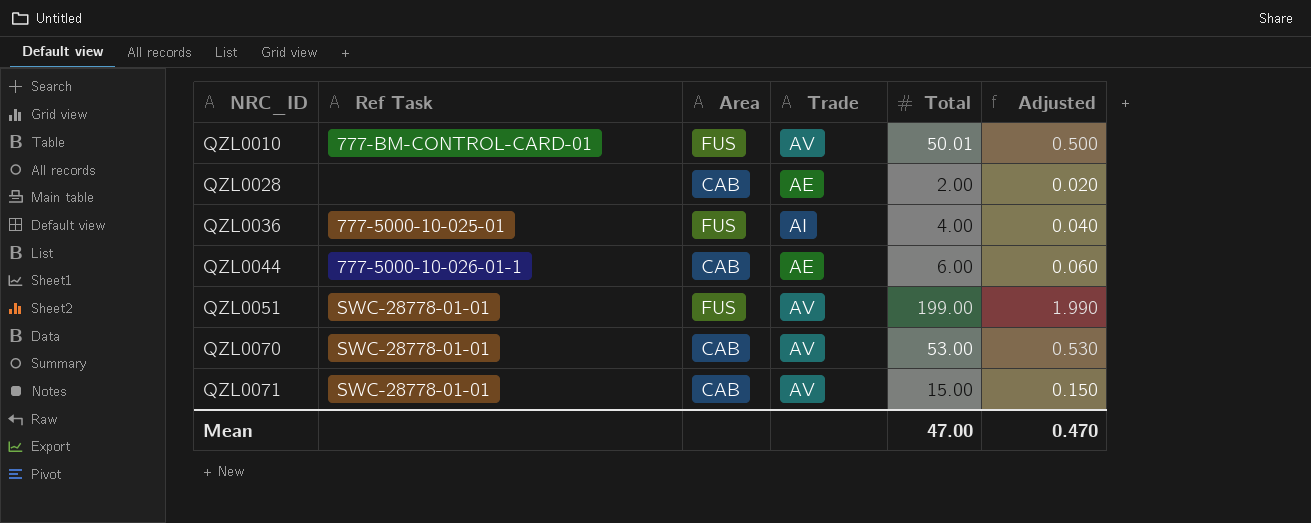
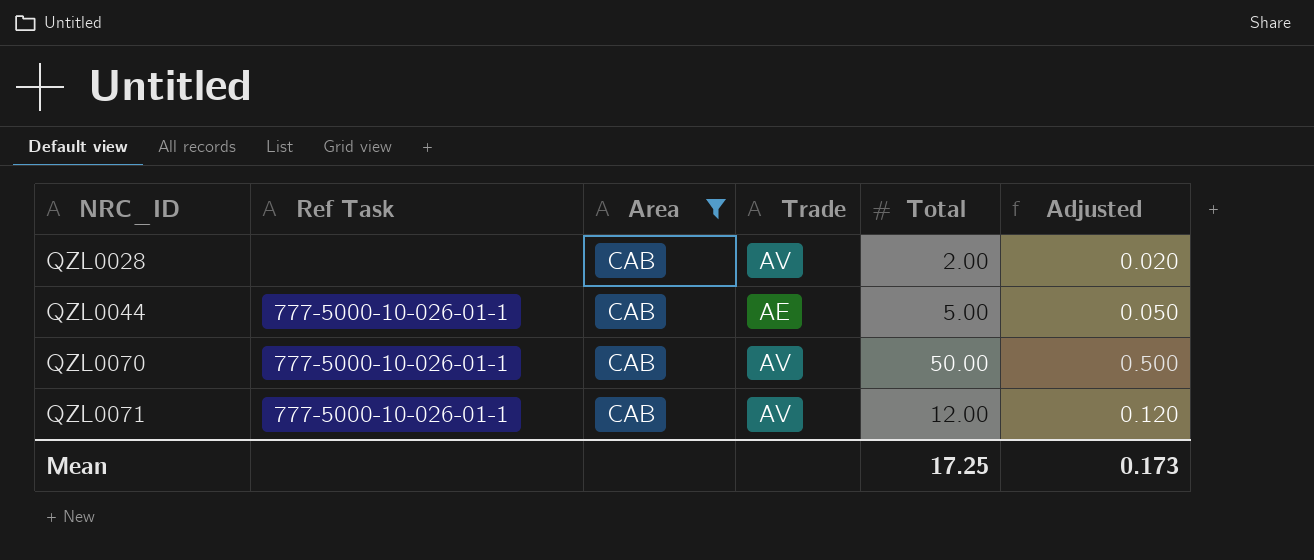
filter: none -> Area = CAB
QZL0028 | Trade: AE -> AV
QZL0044 | Total: 6.00 -> 5.00
QZL0044 | Adjusted: 0.060 -> 0.050
QZL0070 | Ref Task: SWC-28778-01-01 -> 777-5000-10-026-01-1
QZL0070 | Total: 53.00 -> 50.00
QZL0070 | Adjusted: 0.530 -> 0.500
QZL0071 | Ref Task: SWC-28778-01-01 -> 777-5000-10-026-01-1
QZL0071 | Total: 15.00 -> 12.00
QZL0071 | Adjusted: 0.150 -> 0.120
Mean | Total: 47.00 -> 17.25
Mean | Adjusted: 0.470 -> 0.173

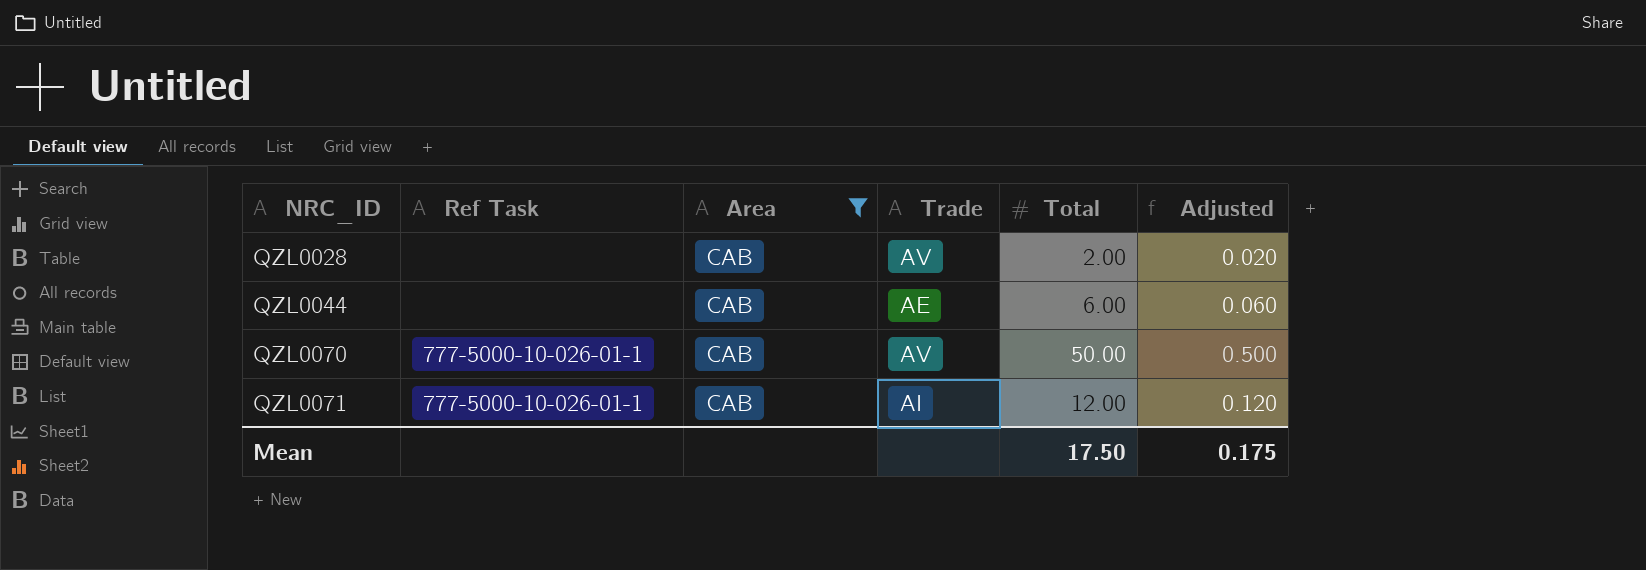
QZL0044 | Ref Task: 777-5000-10-026-01-1 -> none
QZL0044 | Total: 5.00 -> 6.00
QZL0044 | Adjusted: 0.050 -> 0.060
QZL0071 | Trade: AV -> AI
Mean | Total: 17.25 -> 17.50
Mean | Adjusted: 0.173 -> 0.175

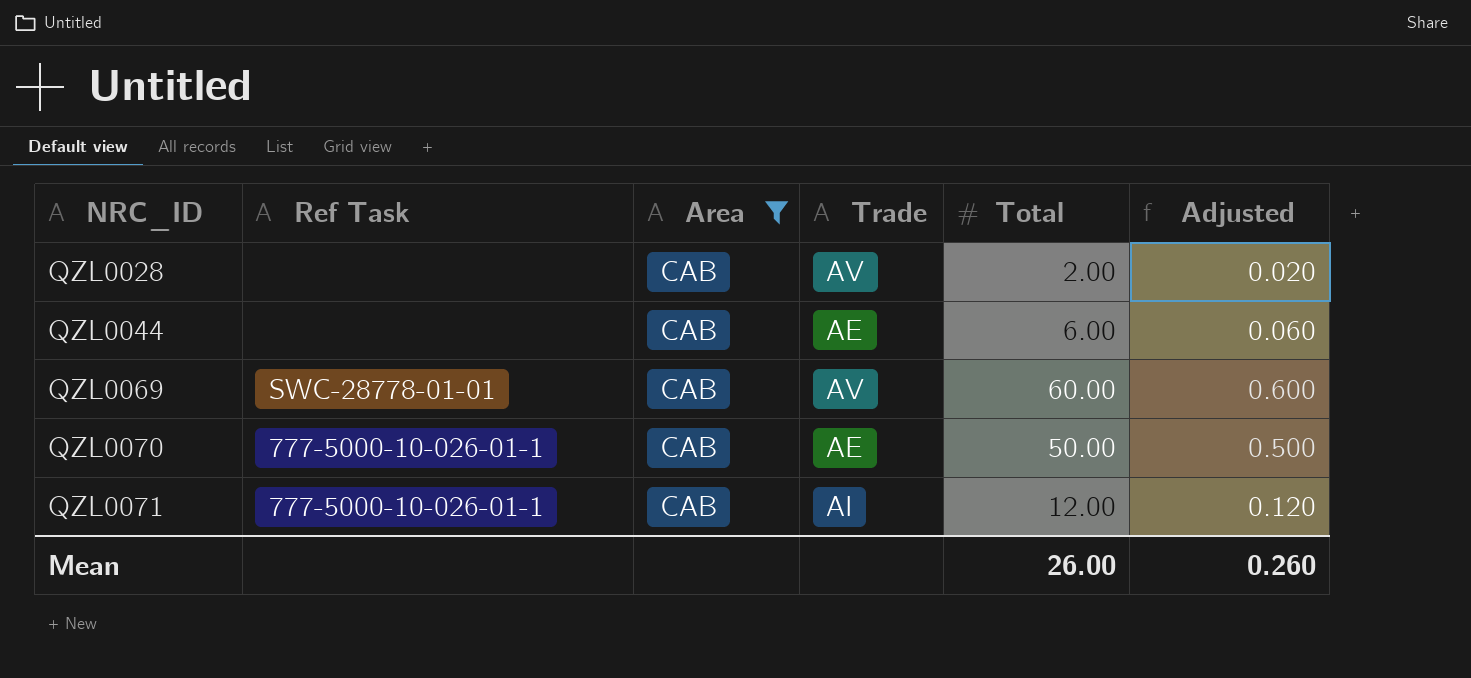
row QZL0069: none -> SWC-28778-01-01 | CAB | AV | 60.00 | 0.600
QZL0070 | Trade: AV -> AE
Mean | Total: 17.50 -> 26.00
Mean | Adjusted: 0.175 -> 0.260

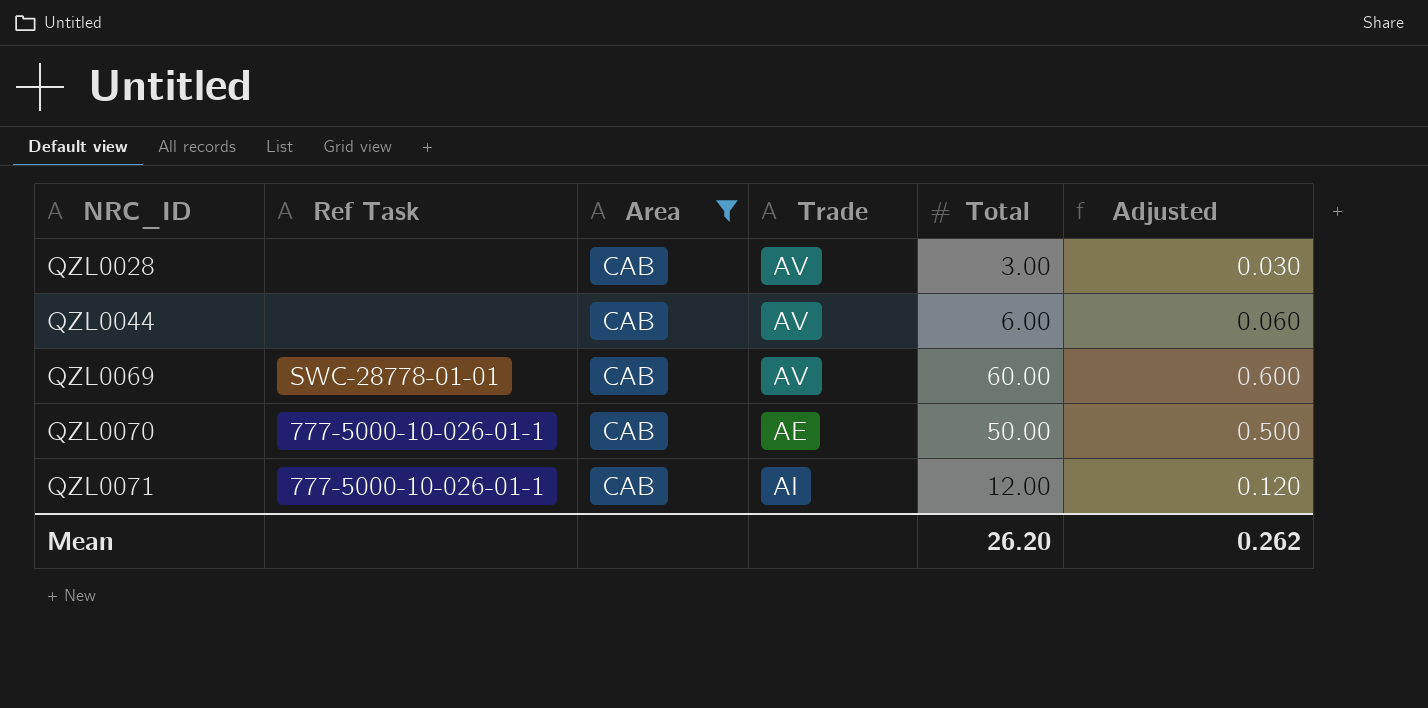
QZL0028 | Total: 2.00 -> 3.00
QZL0028 | Adjusted: 0.020 -> 0.030
QZL0044 | Trade: AE -> AV
Mean | Total: 26.00 -> 26.20
Mean | Adjusted: 0.260 -> 0.262

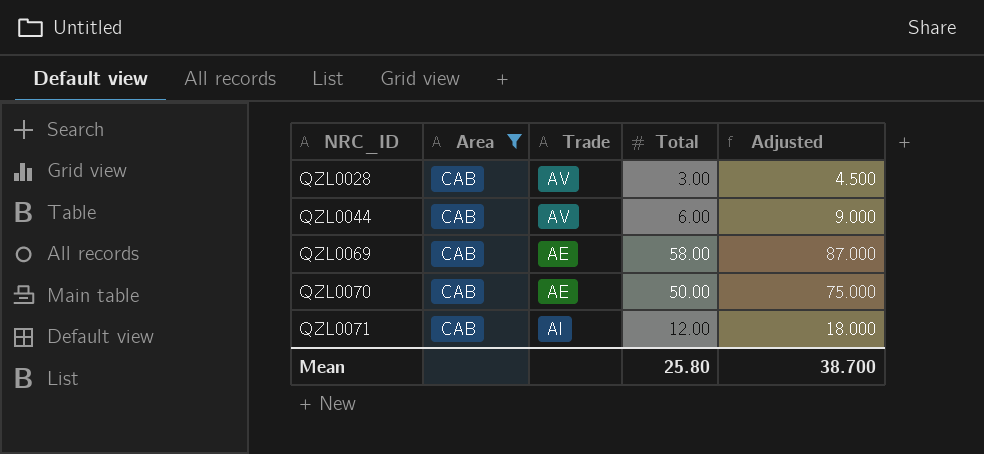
column Ref Task | position: 2 -> none
column Adjusted | formula: [Total] * 0.01 -> [Total] * 1.5
QZL0069 | Trade: AV -> AE
QZL0069 | Total: 60.00 -> 58.00
Mean | Total: 26.20 -> 25.80
Mean | Adjusted: 0.262 -> 38.700

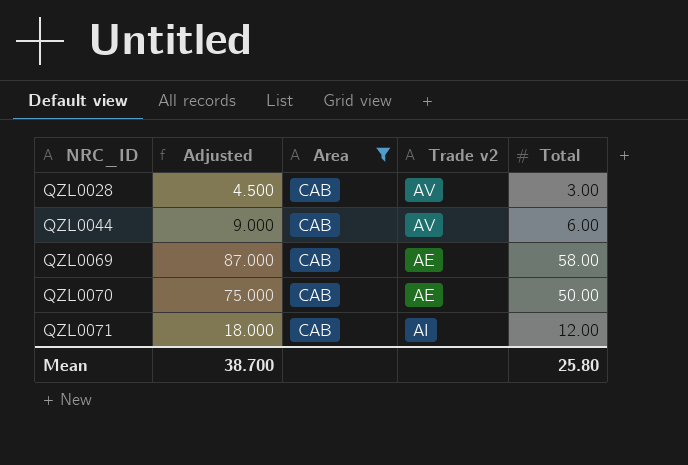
column Adjusted | position: 5 -> 2
column name: Trade -> Trade v2

